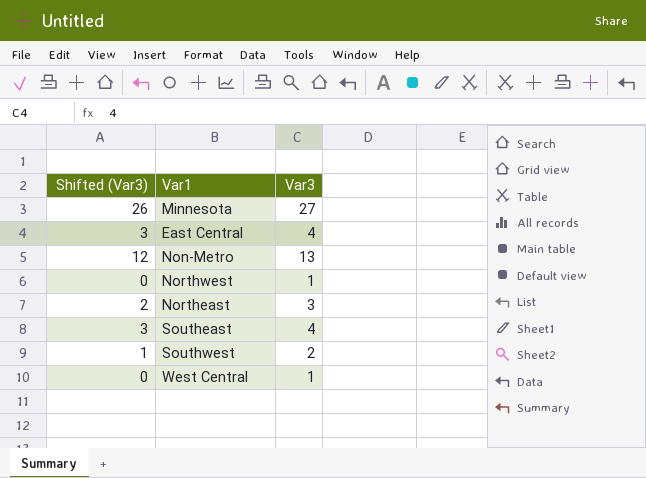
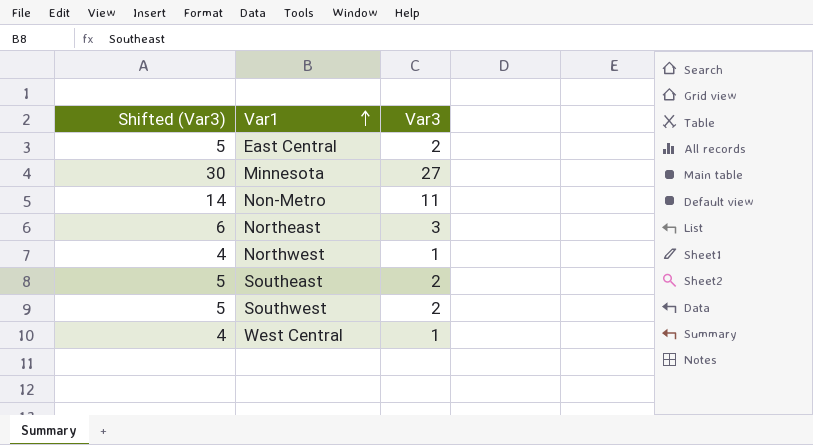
row order: none -> Var1 ascending
column Shifted (Var3) | formula: [Var3] - 1 -> [Var3] + 3
East Central | Var3: 4 -> 2
Non-Metro | Var3: 13 -> 11
Southeast | Var3: 4 -> 2

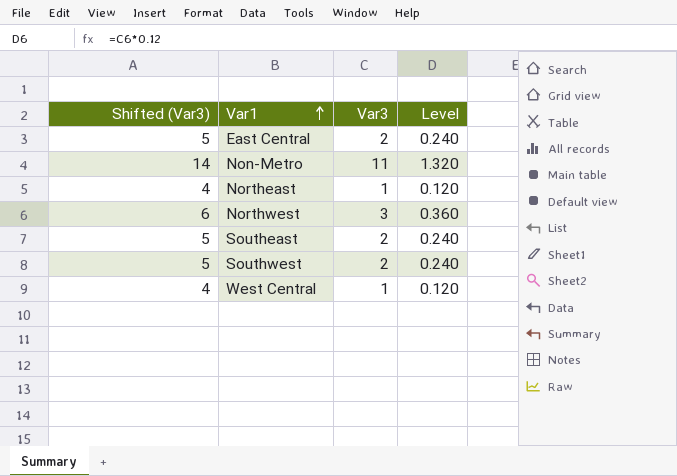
column Level | formula: none -> [Var3] * 0.12
row Minnesota: 30 | 27 -> none
Northeast | Shifted (Var3): 6 -> 4
Northeast | Var3: 3 -> 1
Northwest | Shifted (Var3): 4 -> 6
Northwest | Var3: 1 -> 3

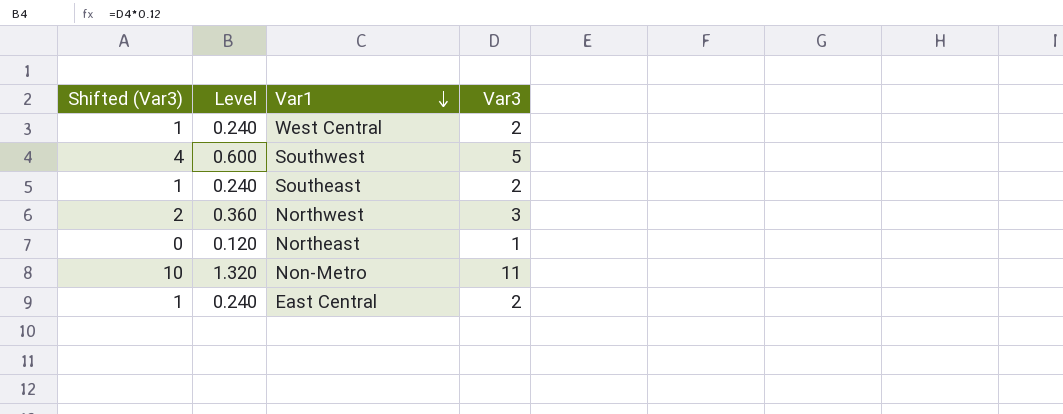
row order: Var1 ascending -> Var1 descending
column Shifted (Var3) | formula: [Var3] + 3 -> [Var3] - 1
column Level | position: 4 -> 2
West Central | Level: 0.120 -> 0.240
West Central | Var3: 1 -> 2
Southwest | Level: 0.240 -> 0.600
Southwest | Var3: 2 -> 5

